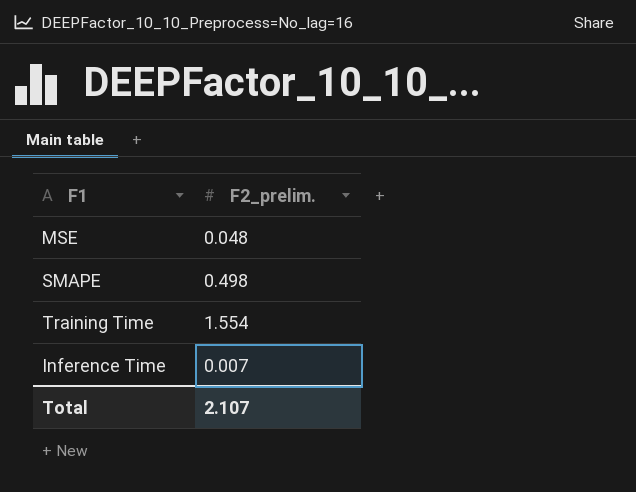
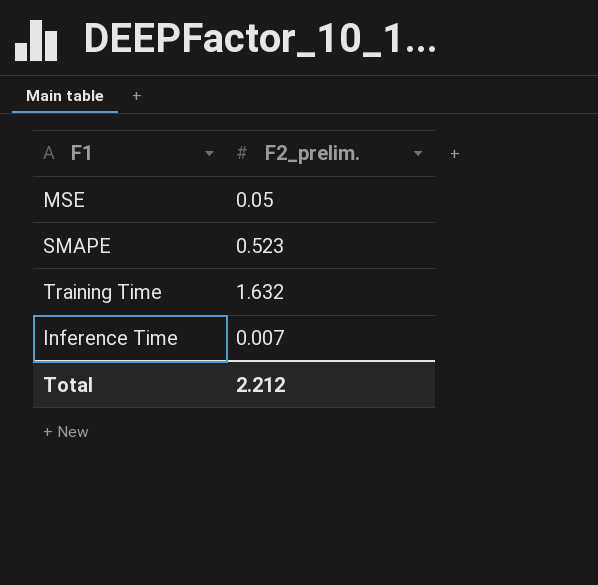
MSE | F2_prelim.: 0.048 -> 0.05
SMAPE | F2_prelim.: 0.498 -> 0.523
Training Time | F2_prelim.: 1.554 -> 1.632
Total | F2_prelim.: 2.107 -> 2.212

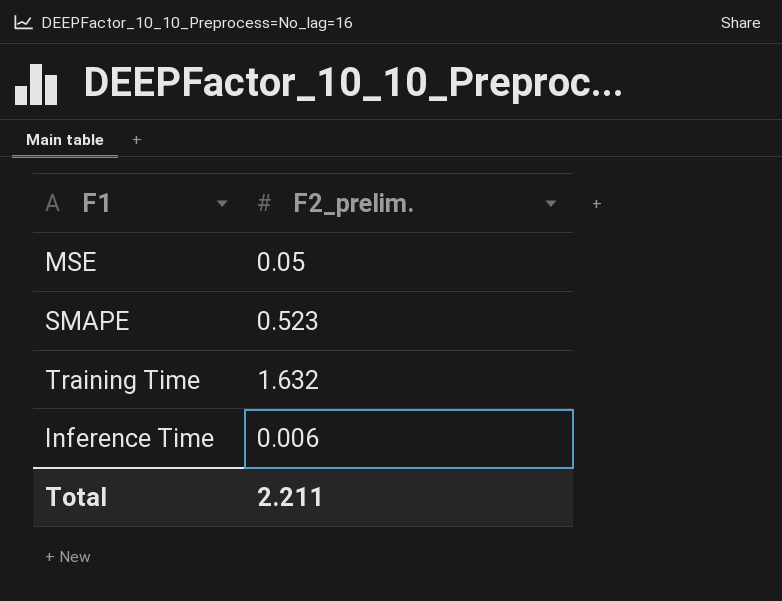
Inference Time | F2_prelim.: 0.007 -> 0.006
Total | F2_prelim.: 2.212 -> 2.211

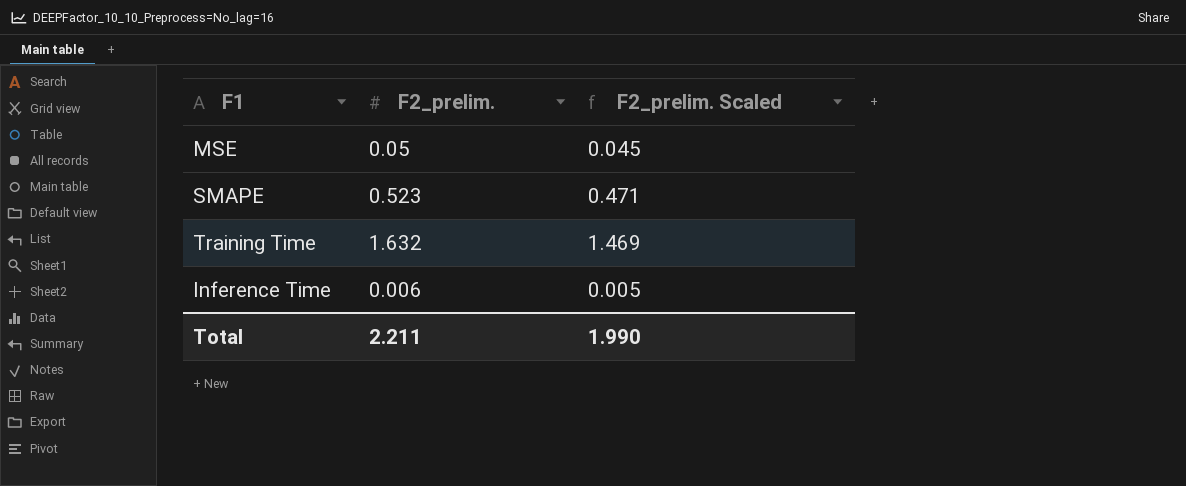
column F2_prelim. Scaled | formula: none -> [F2_prelim.] * 0.9

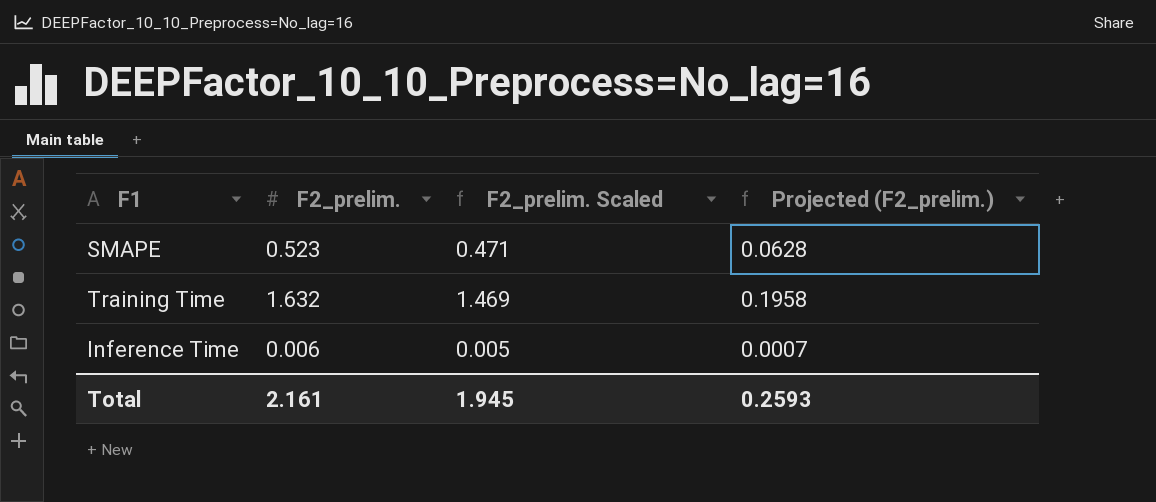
column Projected (F2_prelim.) | formula: none -> [F2_prelim.] * 0.12
row MSE: 0.05 | 0.045 -> none
Total | F2_prelim.: 2.211 -> 2.161
Total | F2_prelim. Scaled: 1.990 -> 1.945

